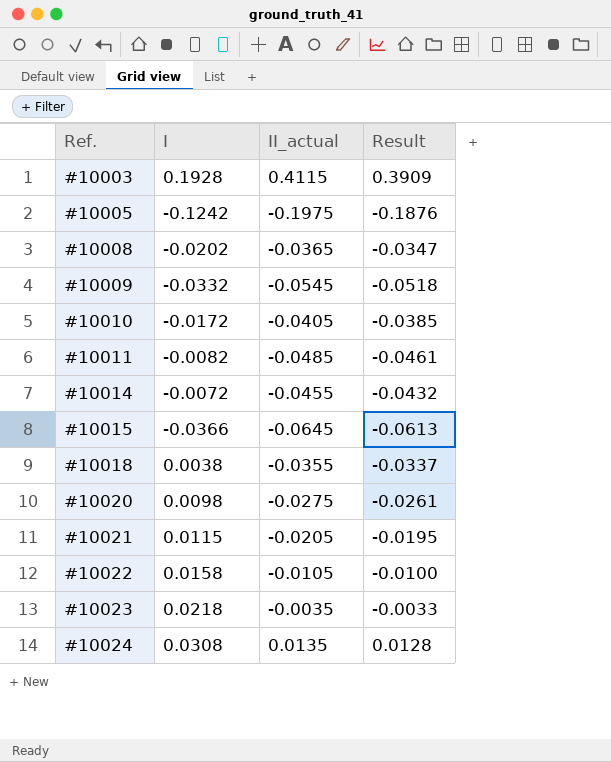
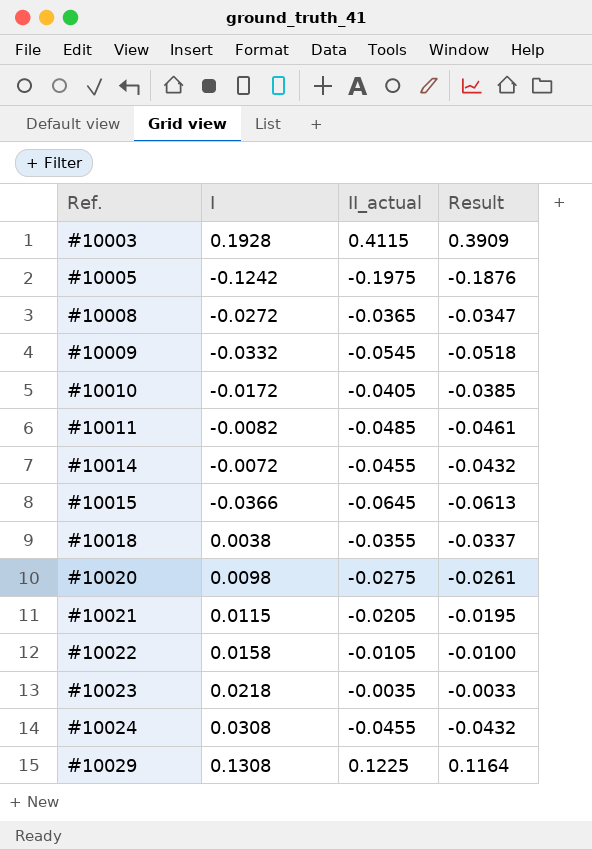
#10008 | I: -0.0202 -> -0.0272
#10024 | II_actual: 0.0135 -> -0.0455
#10024 | Result: 0.0128 -> -0.0432
row #10029: none -> 0.1308 | 0.1225 | 0.1164

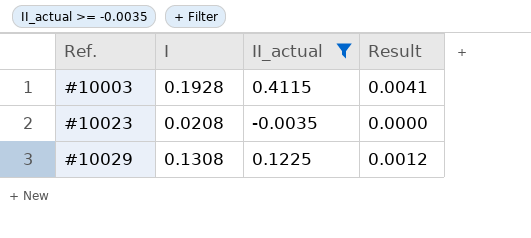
filter: none -> II_actual >= -0.0035
column Result | formula: [II_actual] * 0.95 -> [II_actual] * 0.01
#10023 | I: 0.0218 -> 0.0208

